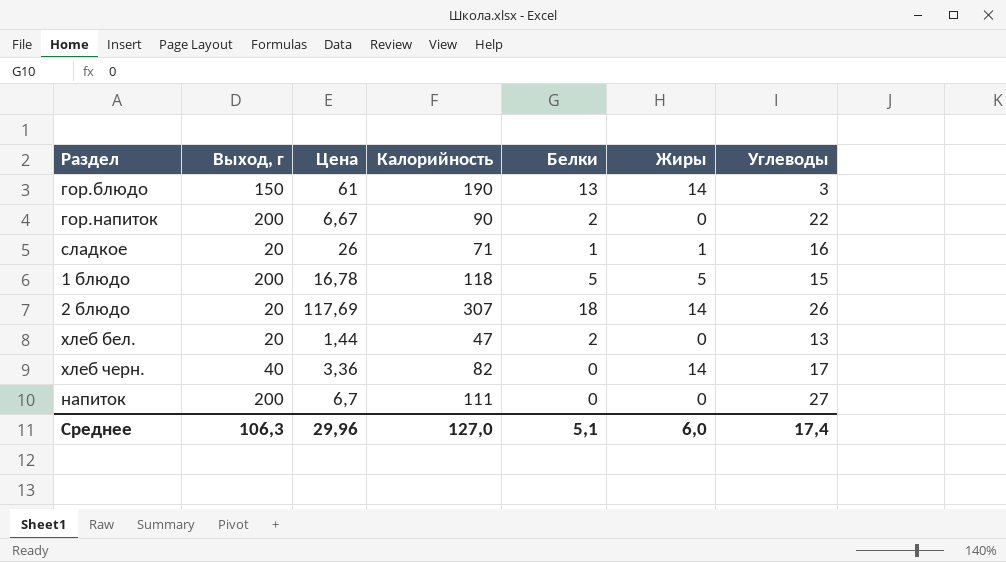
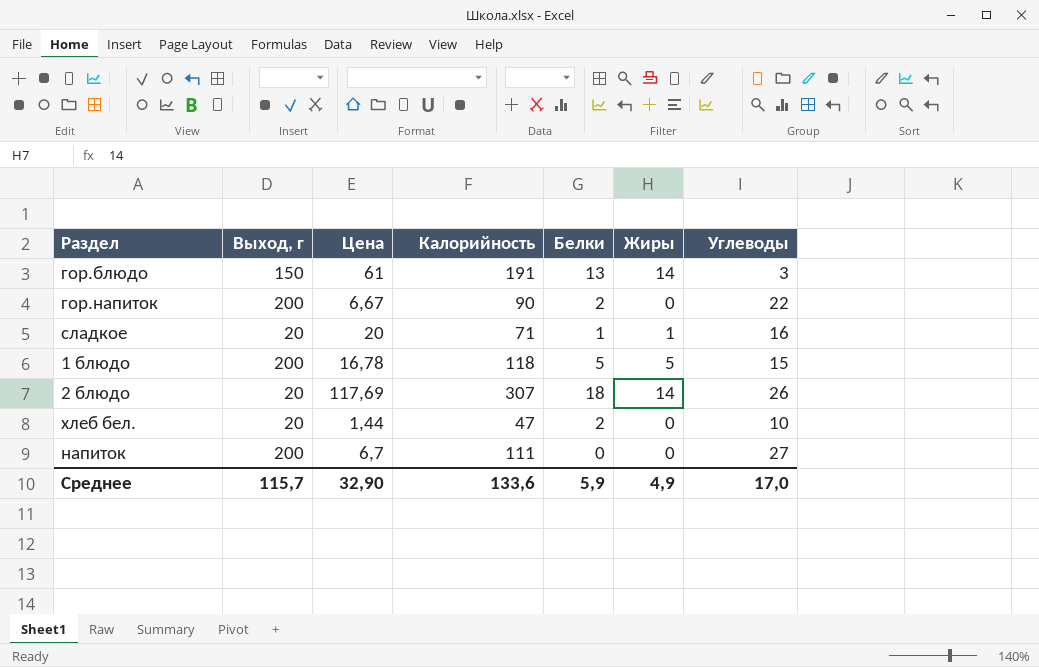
row хлеб черн.: 40 | 3,36 | 82 | 0 | 14 | 17 -> none
гор.блюдо | Калорийность: 190 -> 191
сладкое | Цена: 26 -> 20
хлеб бел. | Углеводы: 13 -> 10
Среднее | Выход, г: 106,3 -> 115,7
Среднее | Цена: 29,96 -> 32,90
Среднее | Калорийность: 127,0 -> 133,6
Среднее | Белки: 5,1 -> 5,9
Среднее | Жиры: 6,0 -> 4,9
Среднее | Углеводы: 17,4 -> 17,0

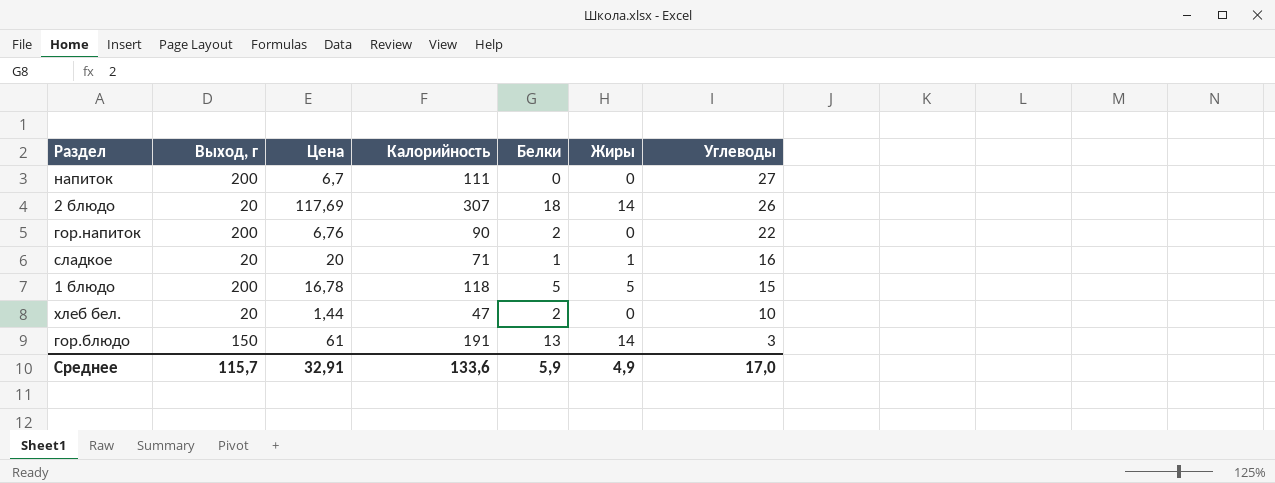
row order: none -> Углеводы descending
гор.напиток | Цена: 6,67 -> 6,76
Среднее | Цена: 32,90 -> 32,91

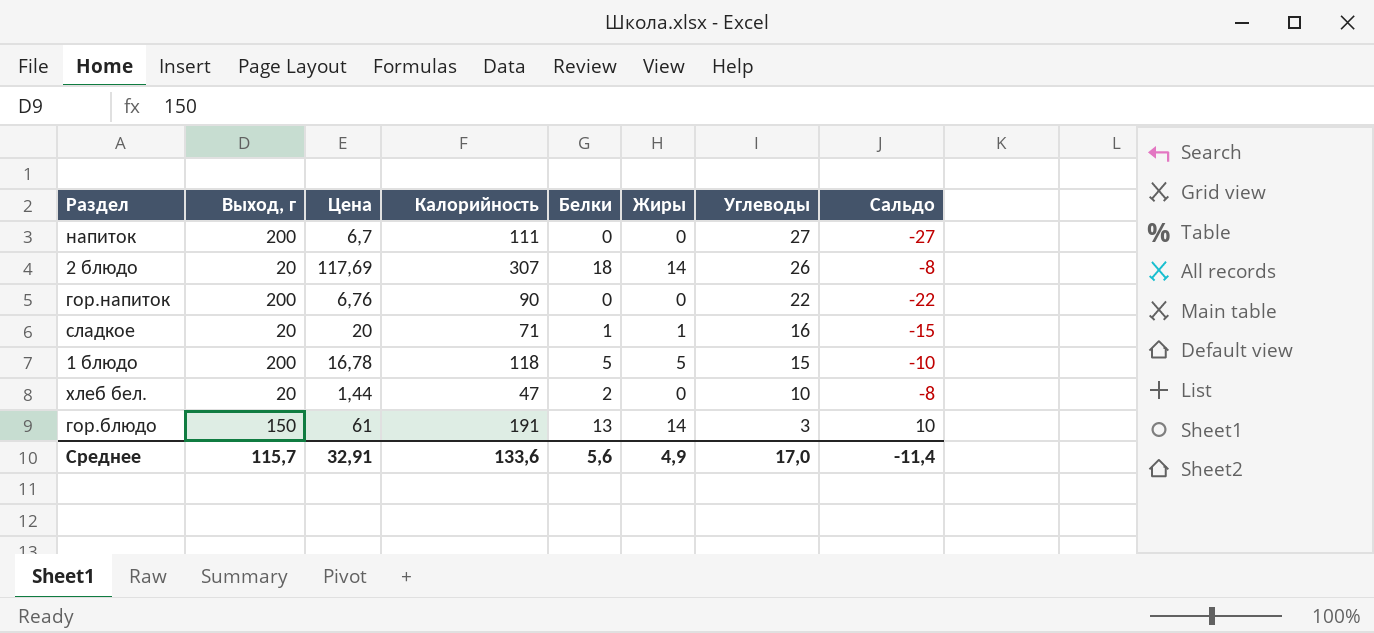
column Сальдо | formula: none -> [Белки] - [Углеводы]
гор.напиток | Белки: 2 -> 0
Среднее | Белки: 5,9 -> 5,6

